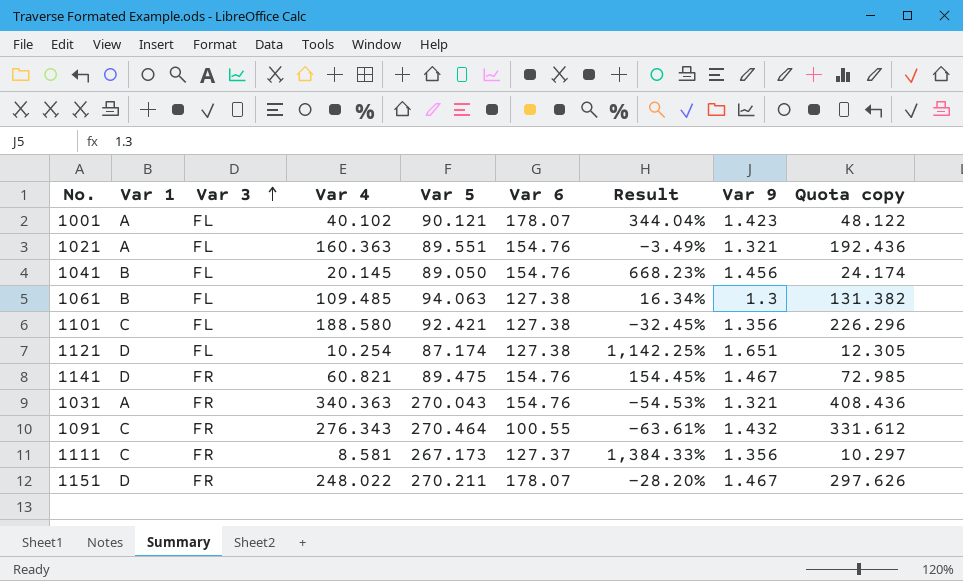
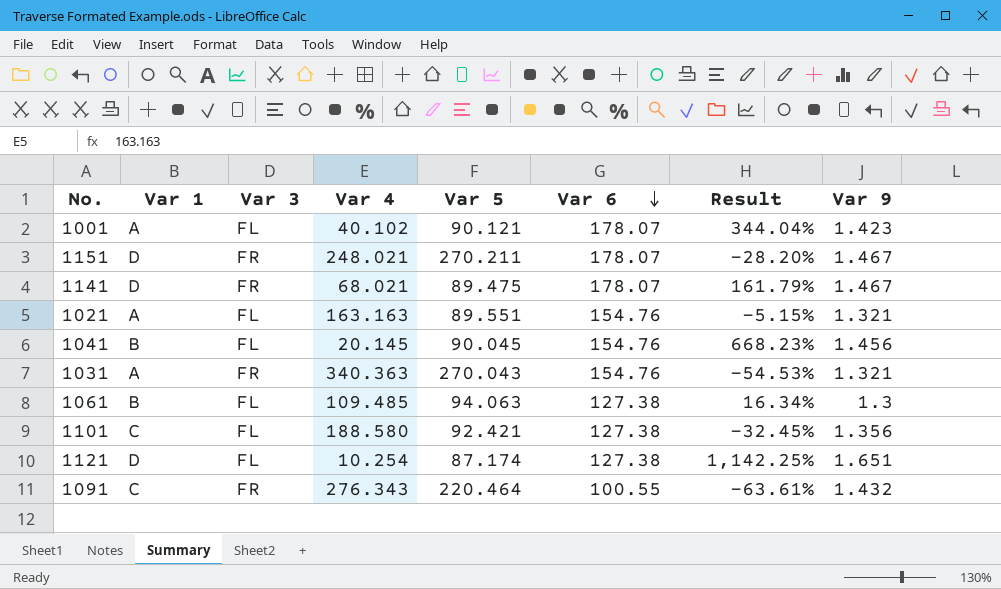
row order: Var 3 ascending -> Var 6 descending
column Quota copy | formula: [Var 4] * 1.2 -> none
row 1111: C | FR | 8.581 | 267.173 | 127.37 | 1,384.33% | 1.356 | 10.297 -> none
1151 | Var 4: 248.022 -> 248.021
1141 | Var 4: 60.821 -> 68.021
1141 | Var 6: 154.76 -> 178.07
1141 | Result: 154.45% -> 161.79%
1021 | Var 4: 160.363 -> 163.163
1021 | Result: -3.49% -> -5.15%
1041 | Var 5: 89.050 -> 90.045
1091 | Var 5: 270.464 -> 220.464

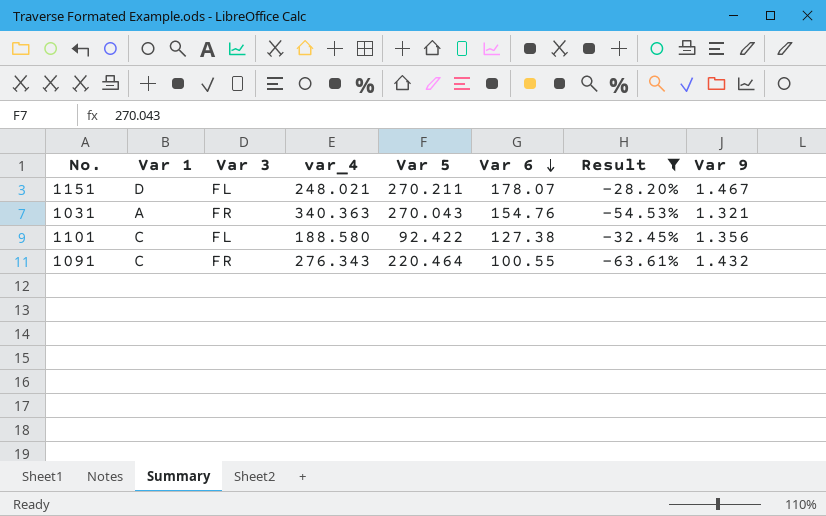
filter: none -> Result <= -28.20%
column name: Var 4 -> var_4
1151 | Var 3: FR -> FL
1101 | Var 5: 92.421 -> 92.422

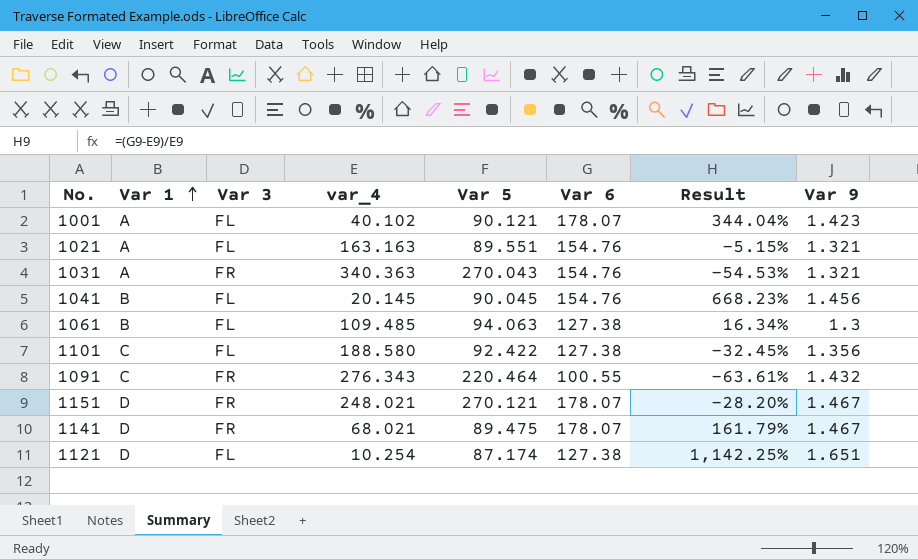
filter: Result <= -28.20% -> none
row order: Var 6 descending -> Var 1 ascending
1151 | Var 3: FL -> FR
1151 | Var 5: 270.211 -> 270.121

